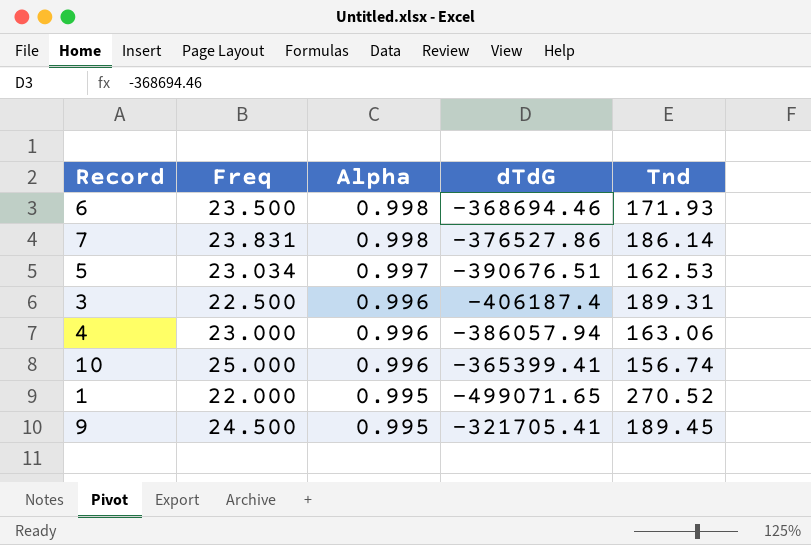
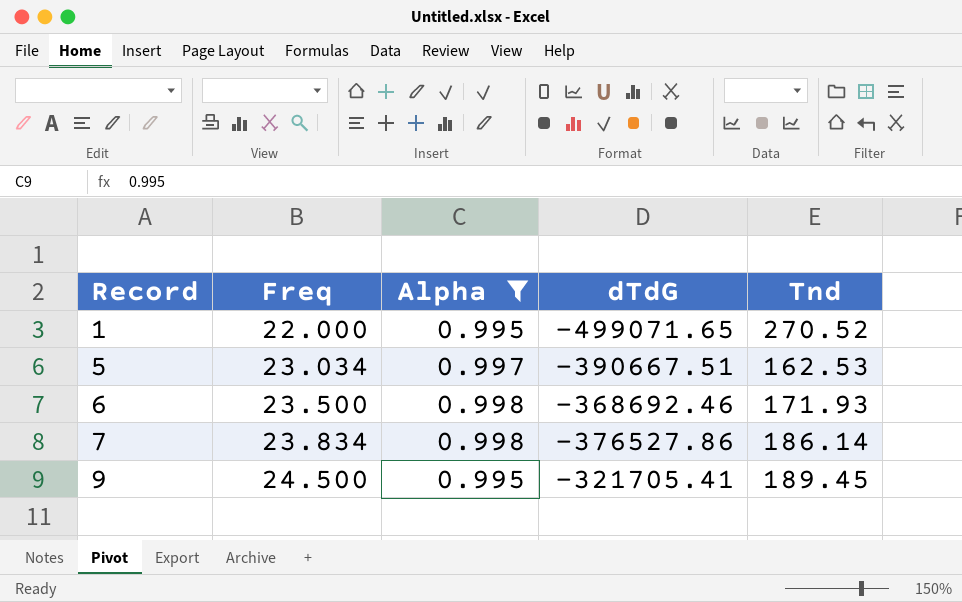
filter: none -> Alpha != 0.996
row order: Alpha descending -> Record ascending
5 | dTdG: -390676.51 -> -390667.51
6 | dTdG: -368694.46 -> -368692.46
7 | Freq: 23.831 -> 23.834

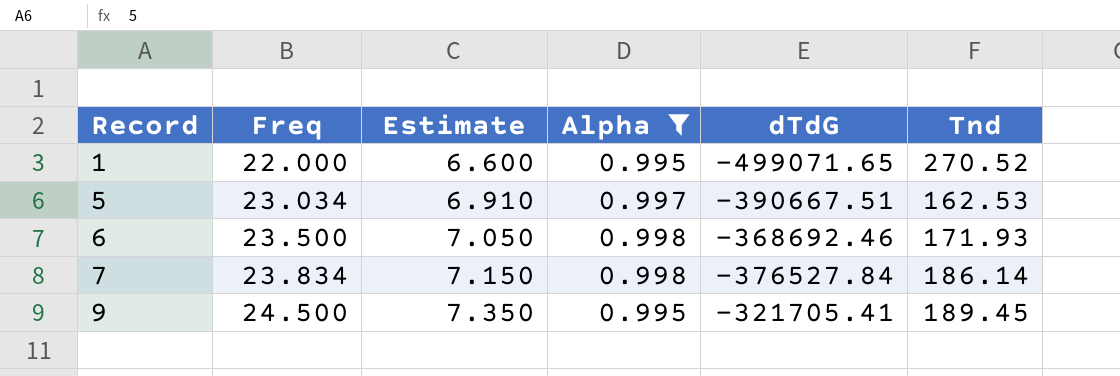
column Estimate | formula: none -> [Freq] * 0.3
7 | dTdG: -376527.86 -> -376527.84

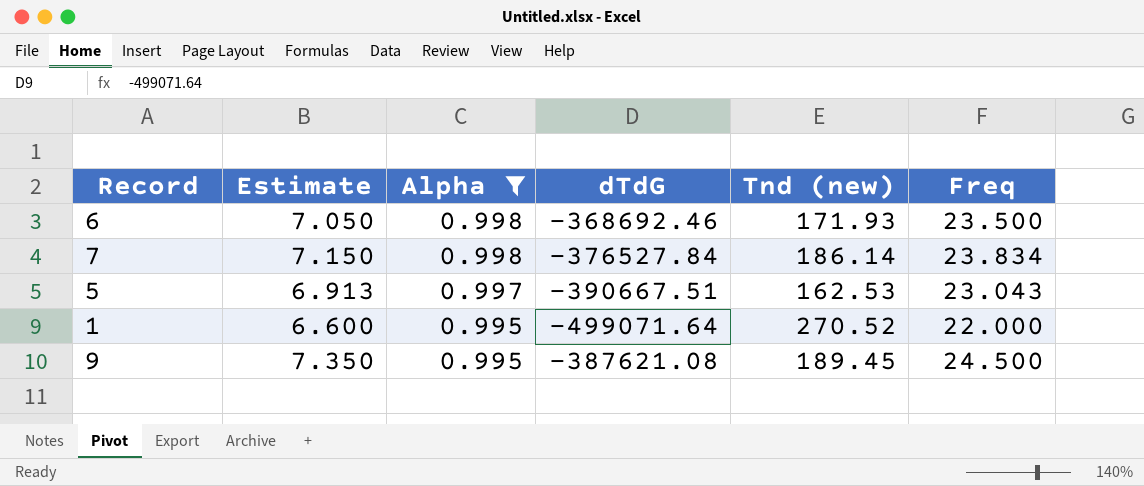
row order: Record ascending -> Alpha descending
column name: Tnd -> Tnd (new)
column Freq | position: 2 -> 6
5 | Estimate: 6.910 -> 6.913
5 | Freq: 23.034 -> 23.043
1 | dTdG: -499071.65 -> -499071.64
9 | dTdG: -321705.41 -> -387621.08

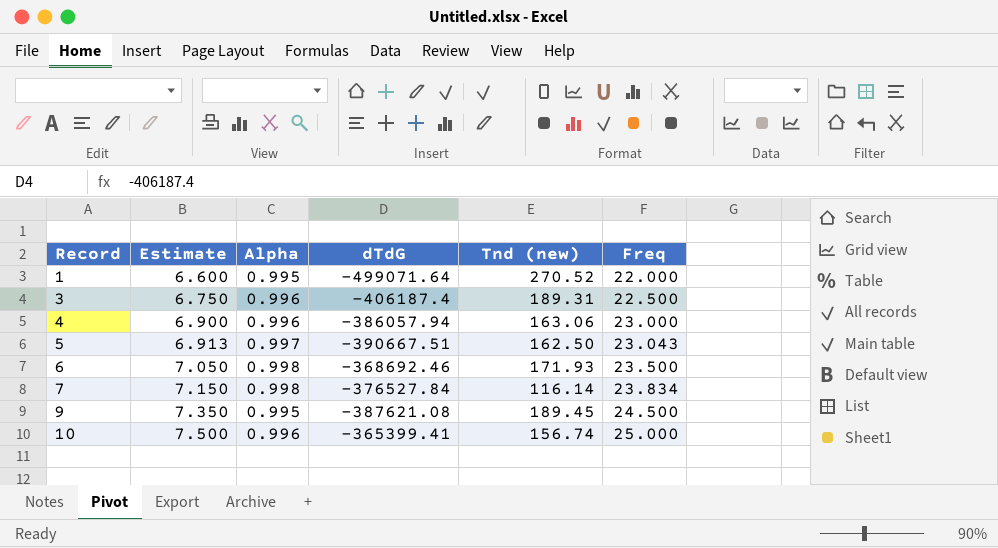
filter: Alpha != 0.996 -> none
row order: Alpha descending -> Record ascending
5 | Tnd (new): 162.53 -> 162.50
7 | Tnd (new): 186.14 -> 116.14

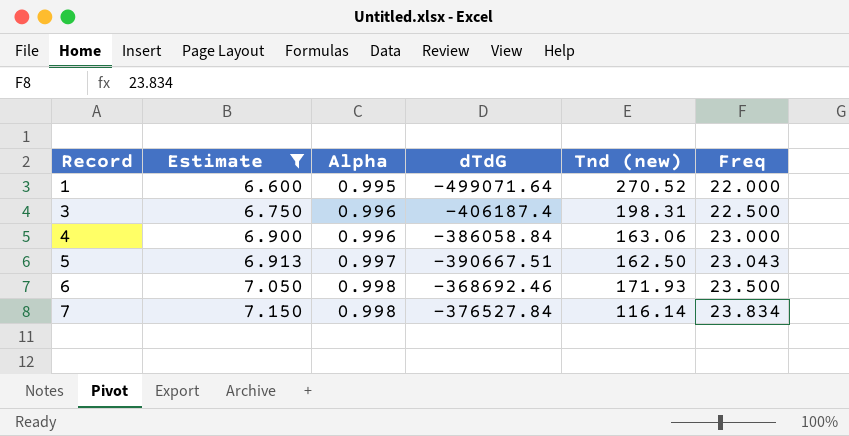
filter: none -> Estimate <= 7.150
3 | Tnd (new): 189.31 -> 198.31
4 | dTdG: -386057.94 -> -386058.84

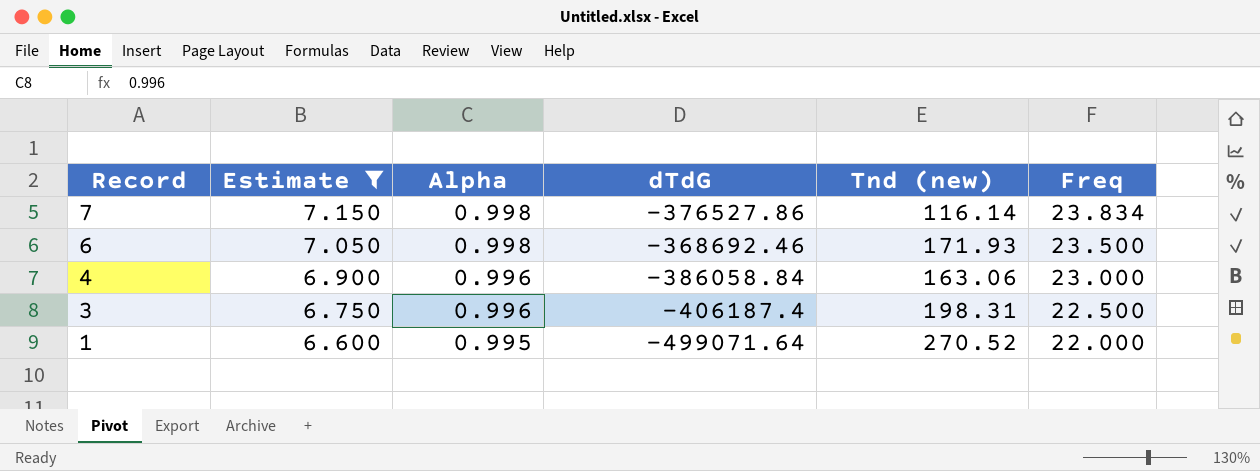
row order: Record ascending -> Record descending
row 5: 6.913 | 0.997 | -390667.51 | 162.50 | 23.043 -> none
7 | dTdG: -376527.84 -> -376527.86

